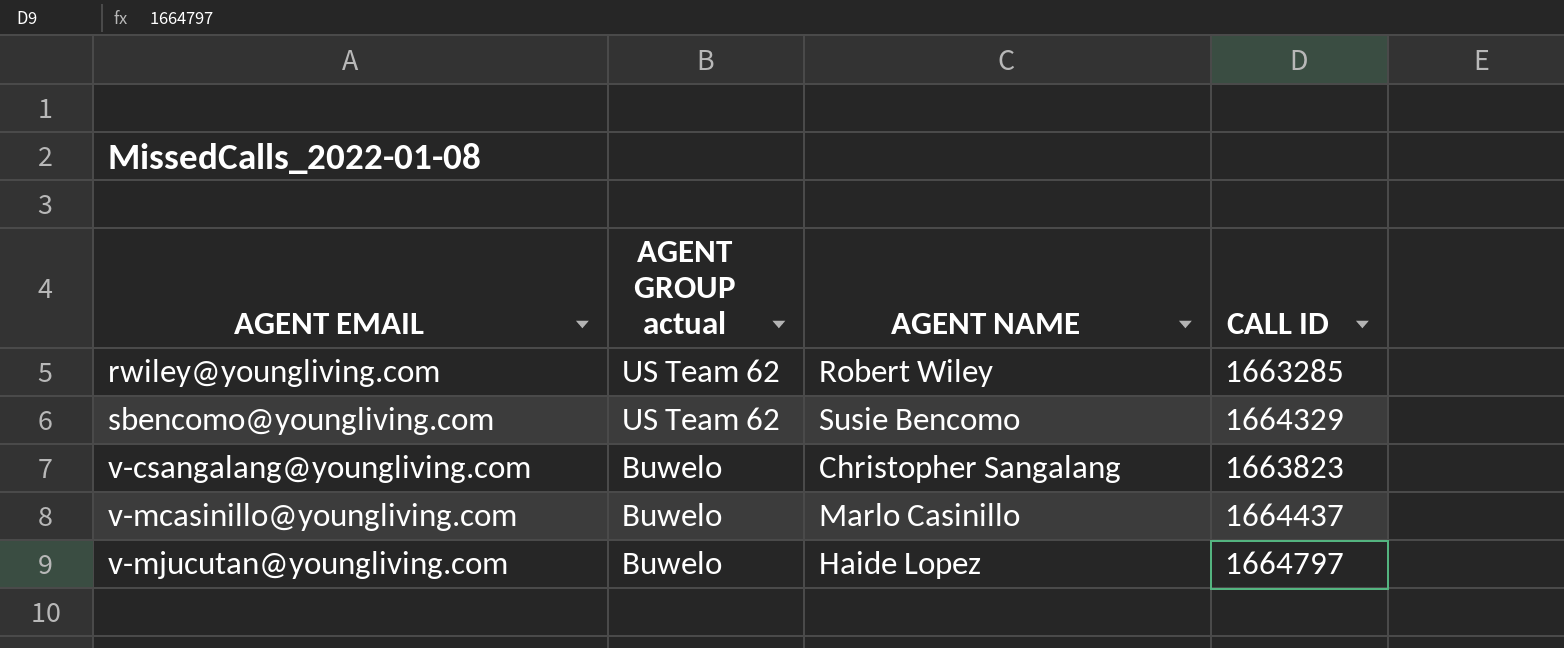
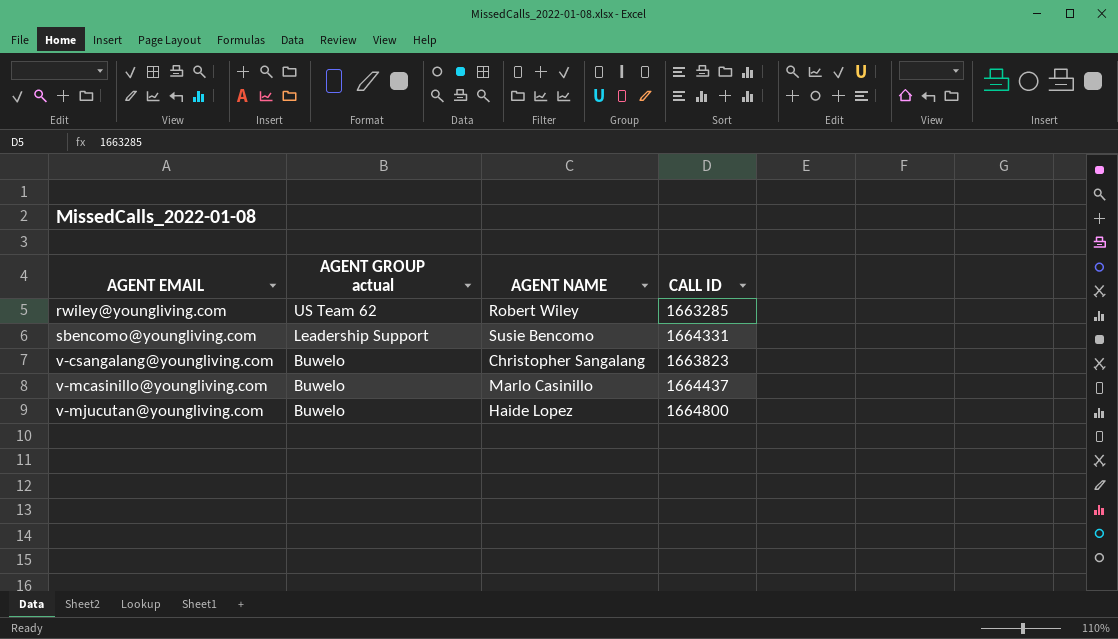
sbencomo@youngliving.com | AGENT GROUP actual: US Team 62 -> Leadership Support
sbencomo@youngliving.com | CALL ID: 1664329 -> 1664331
v-mjucutan@youngliving.com | CALL ID: 1664797 -> 1664800

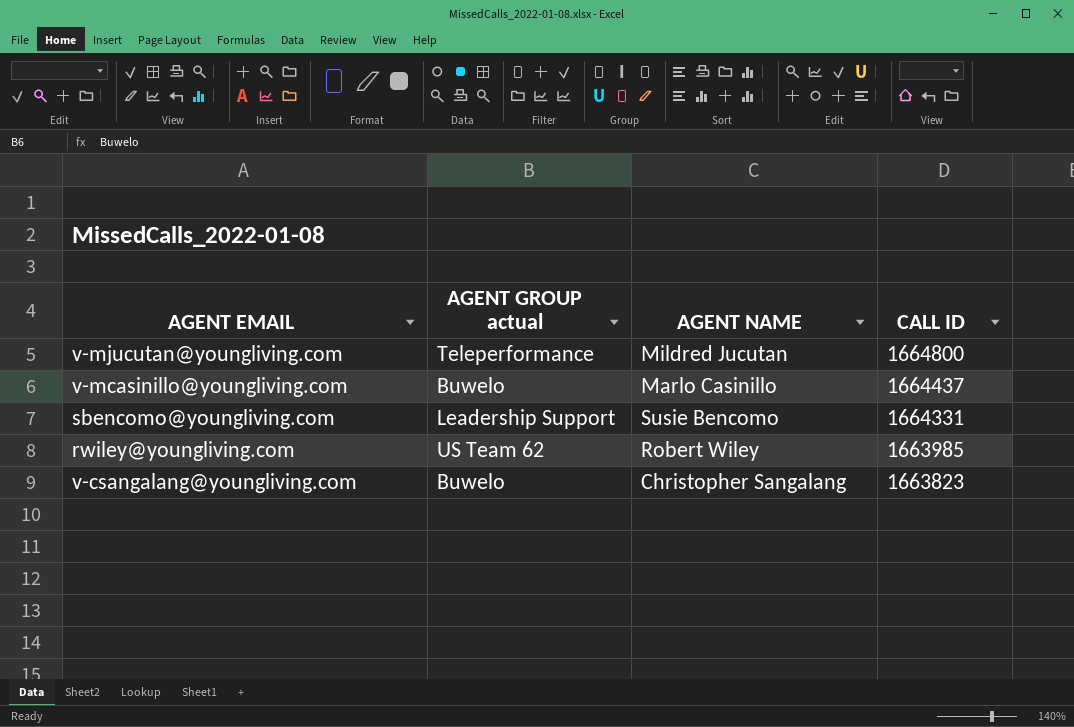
row order: AGENT EMAIL ascending -> CALL ID descending
v-mjucutan@youngliving.com | AGENT GROUP actual: Buwelo -> Teleperformance
v-mjucutan@youngliving.com | AGENT NAME: Haide Lopez -> Mildred Jucutan
rwiley@youngliving.com | CALL ID: 1663285 -> 1663985

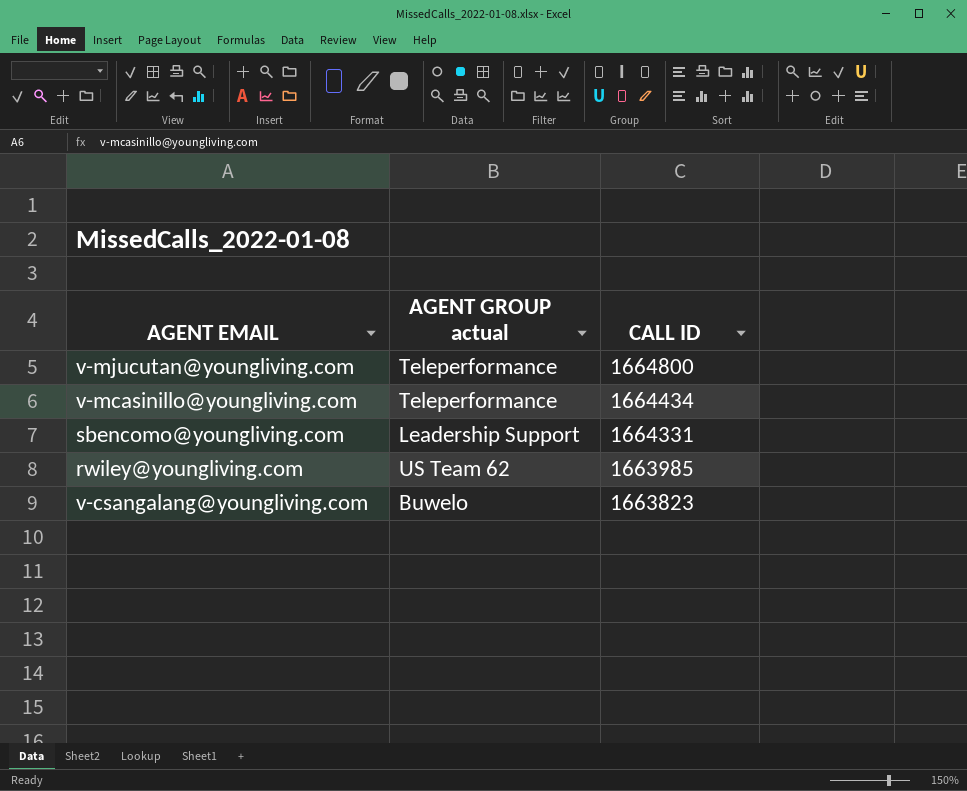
column AGENT NAME | position: 3 -> none
v-mcasinillo@youngliving.com | AGENT GROUP actual: Buwelo -> Teleperformance
v-mcasinillo@youngliving.com | CALL ID: 1664437 -> 1664434

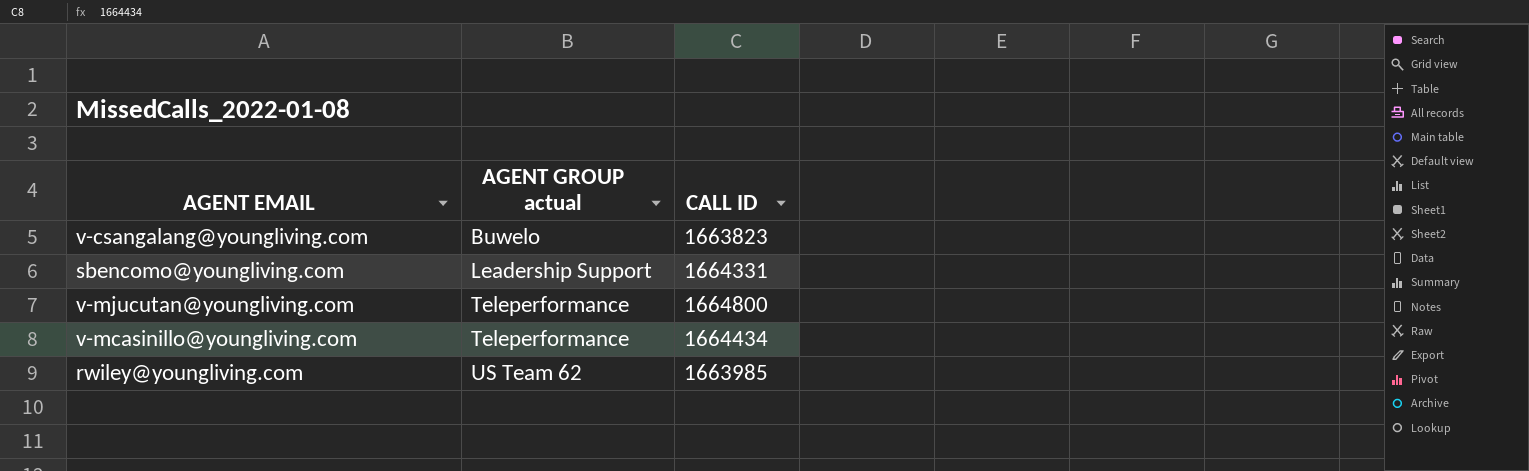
row order: CALL ID descending -> AGENT GROUP actual ascending

